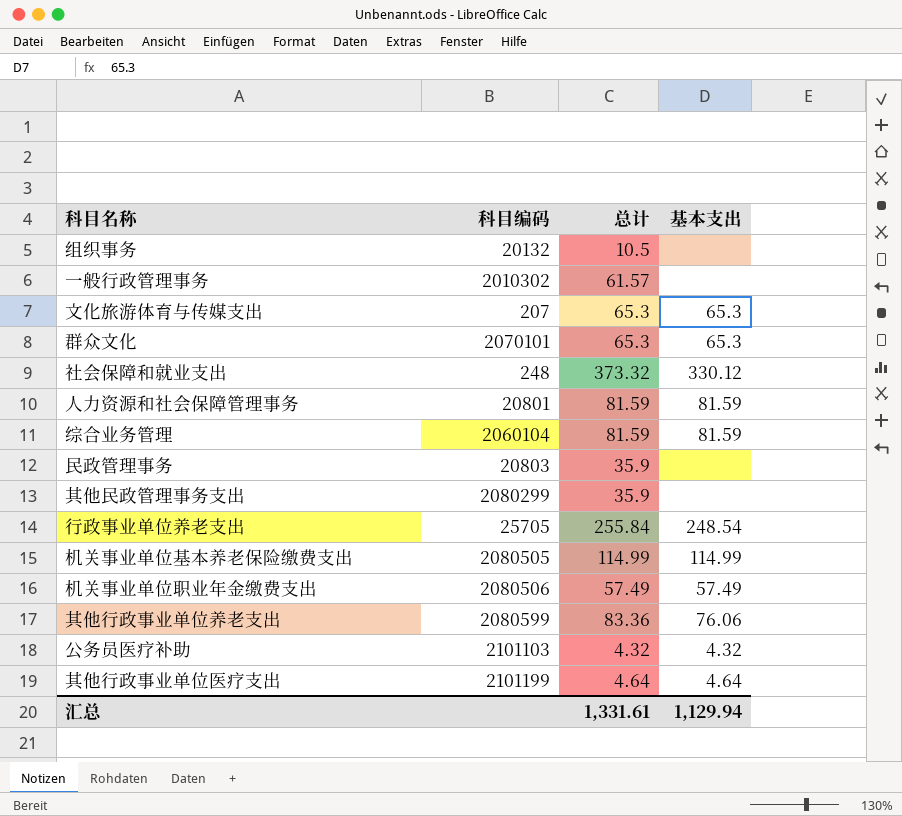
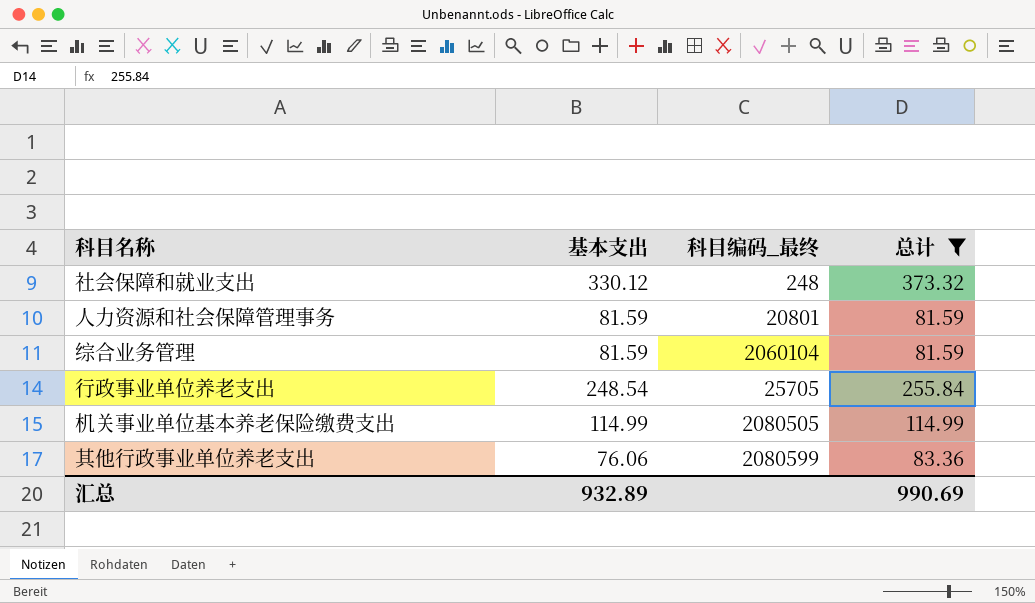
filter: none -> 总计 >= 81.59
column 基本支出 | position: 4 -> 2
column name: 科目编码 -> 科目编码_最终
汇总 | 基本支出: 1,129.94 -> 932.89
汇总 | 总计: 1,331.61 -> 990.69

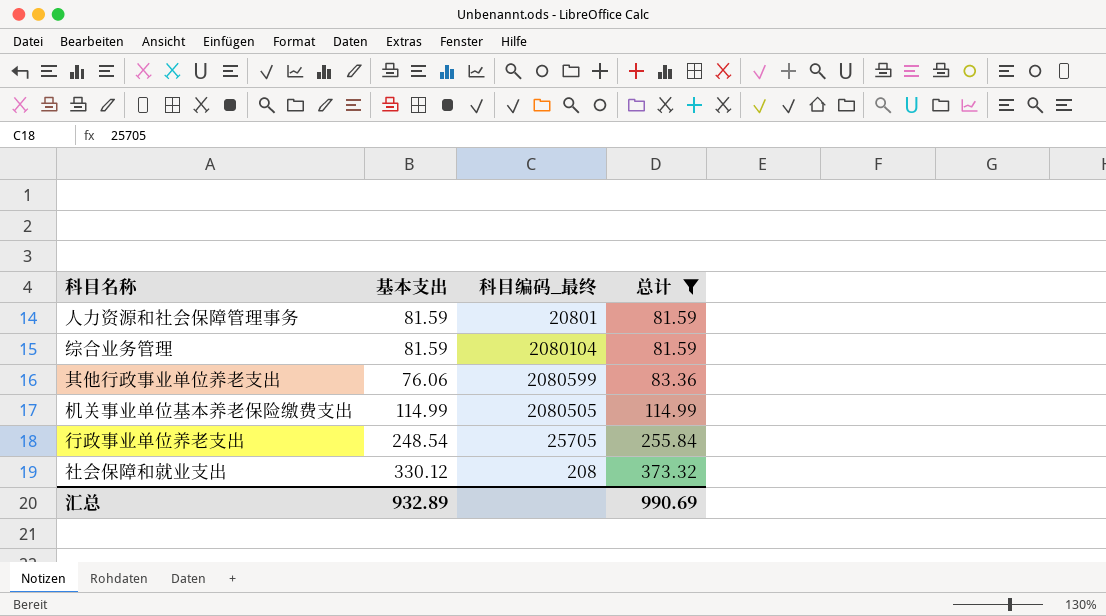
row order: none -> 总计 ascending
综合业务管理 | 科目编码_最终: 2060104 -> 2080104
社会保障和就业支出 | 科目编码_最终: 248 -> 208

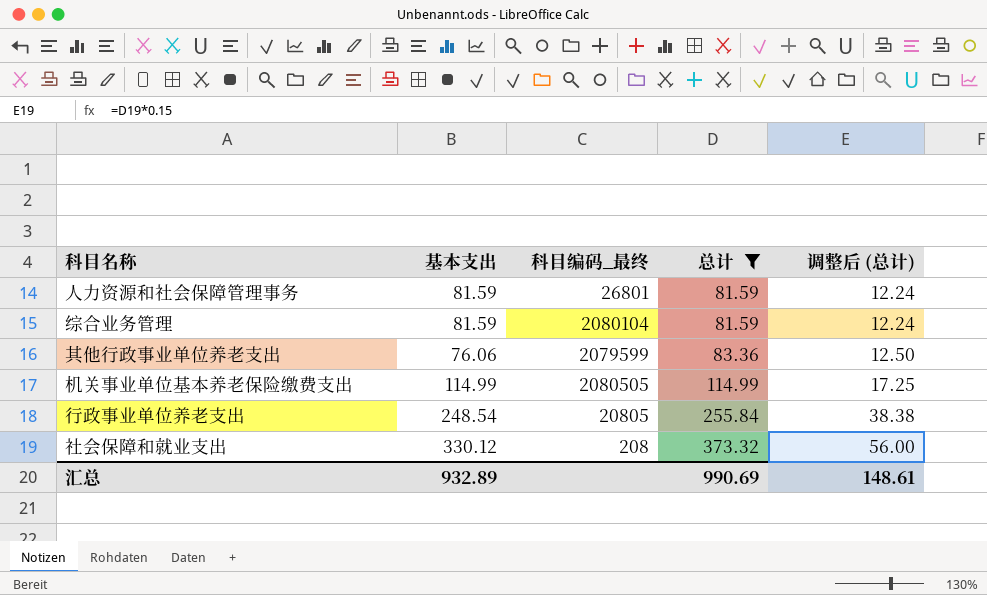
column 调整后 (总计) | formula: none -> [总计] * 0.15
人力资源和社会保障管理事务 | 科目编码_最终: 20801 -> 26801
其他行政事业单位养老支出 | 科目编码_最终: 2080599 -> 2079599
行政事业单位养老支出 | 科目编码_最终: 25705 -> 20805

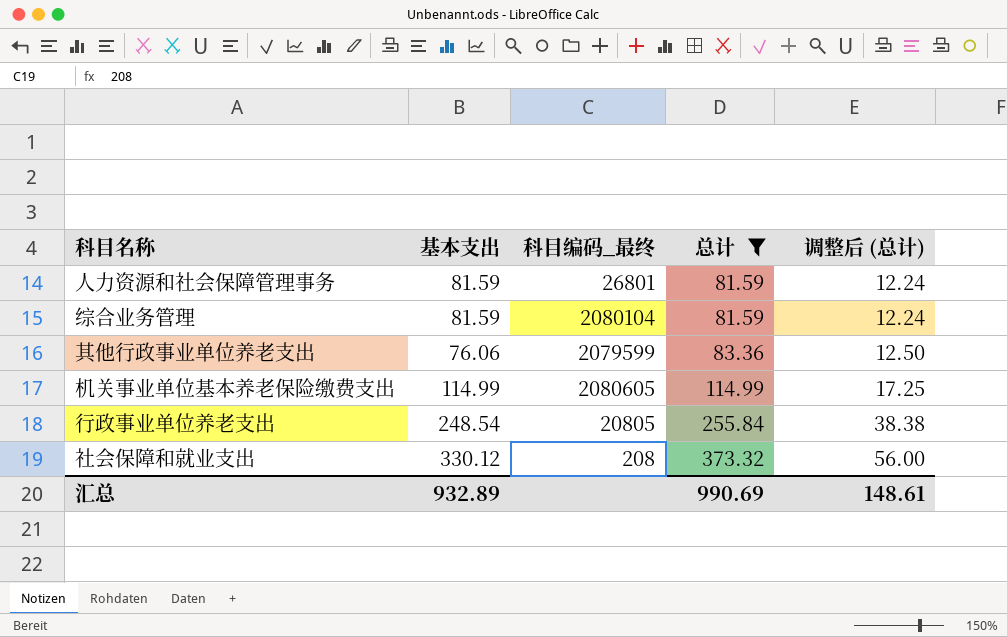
机关事业单位基本养老保险缴费支出 | 科目编码_最终: 2080505 -> 2080605

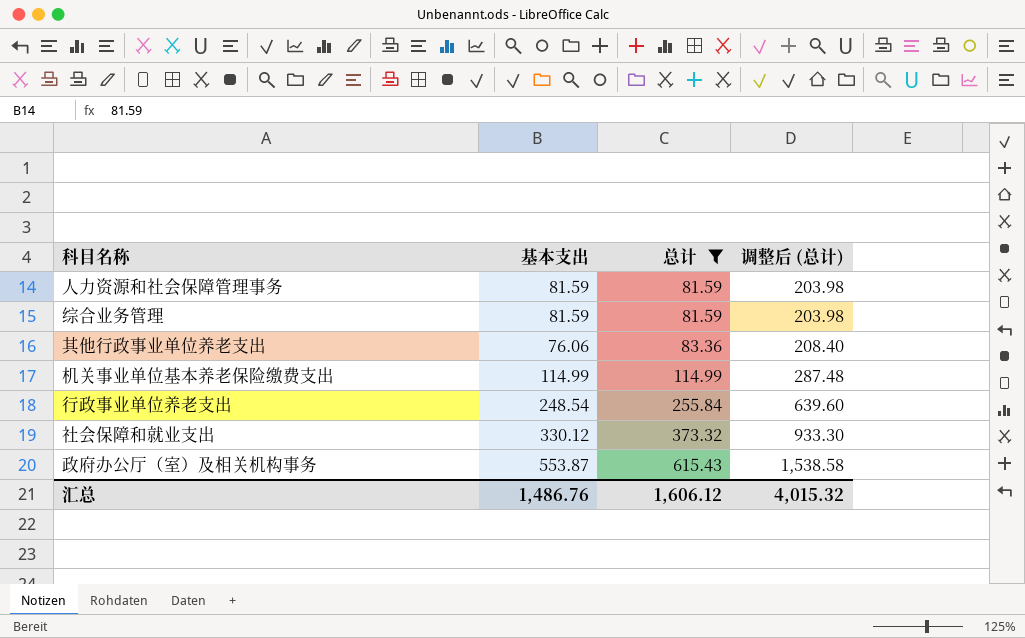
column 科目编码_最终 | position: 3 -> none
column 调整后 (总计) | formula: [总计] * 0.15 -> [总计] * 2.5
row 政府办公厅（室）及相关机构事务: none -> 553.87 | 615.43 | 1,538.58
汇总 | 基本支出: 932.89 -> 1,486.76
汇总 | 总计: 990.69 -> 1,606.12
汇总 | 调整后 (总计): 148.61 -> 4,015.32

